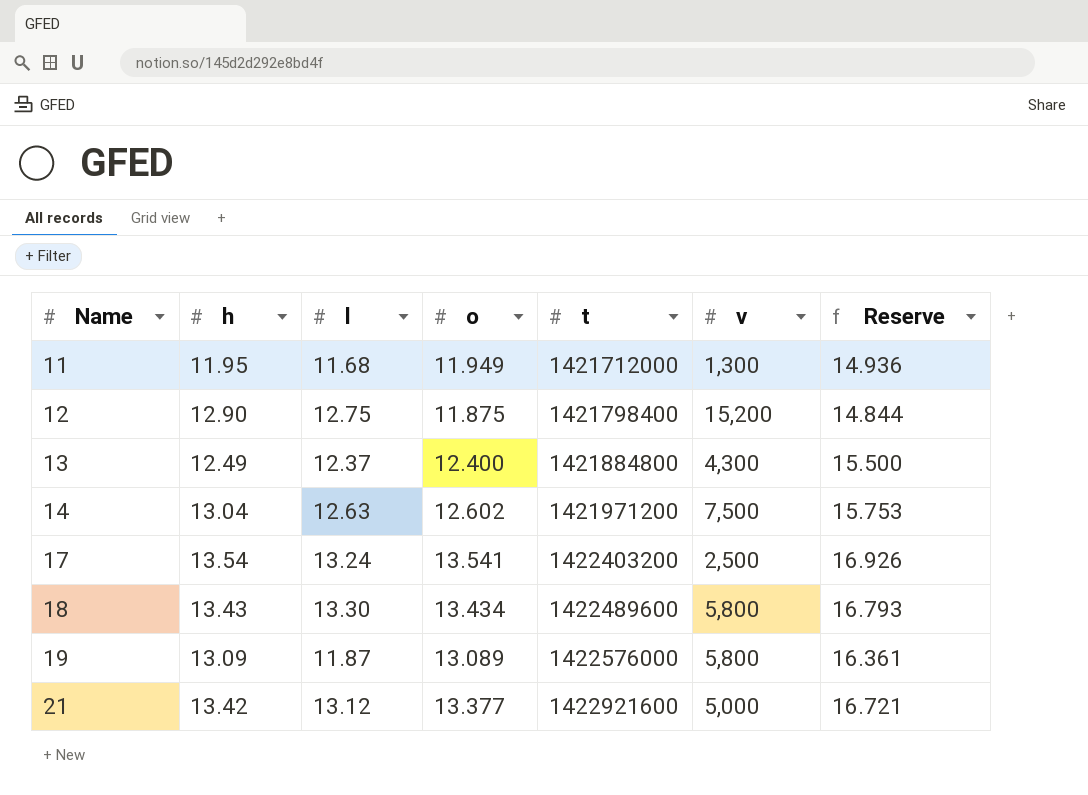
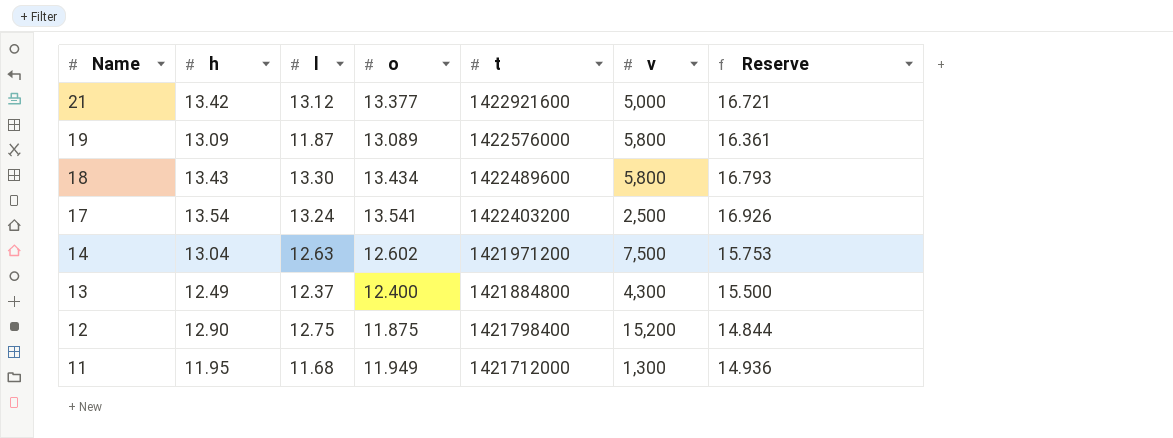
row order: Name ascending -> Name descending

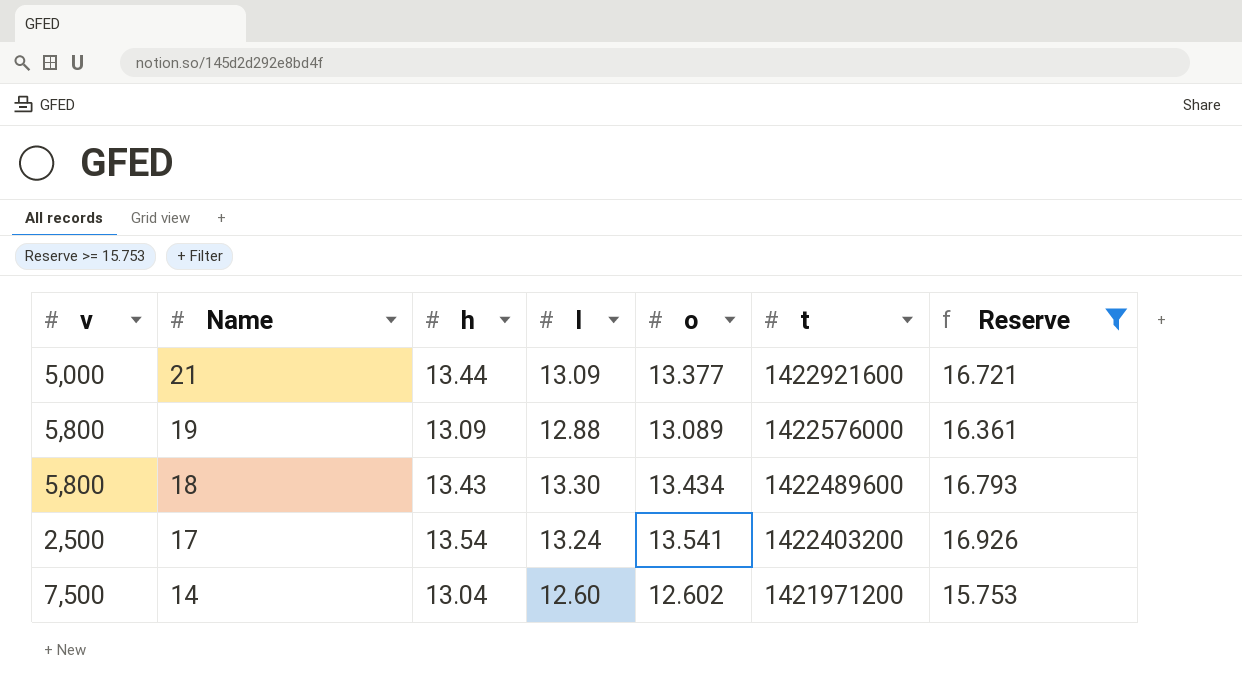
filter: none -> Reserve >= 15.753
column v | position: 6 -> 1
21 | h: 13.42 -> 13.44
21 | l: 13.12 -> 13.09
19 | l: 11.87 -> 12.88
14 | l: 12.63 -> 12.60

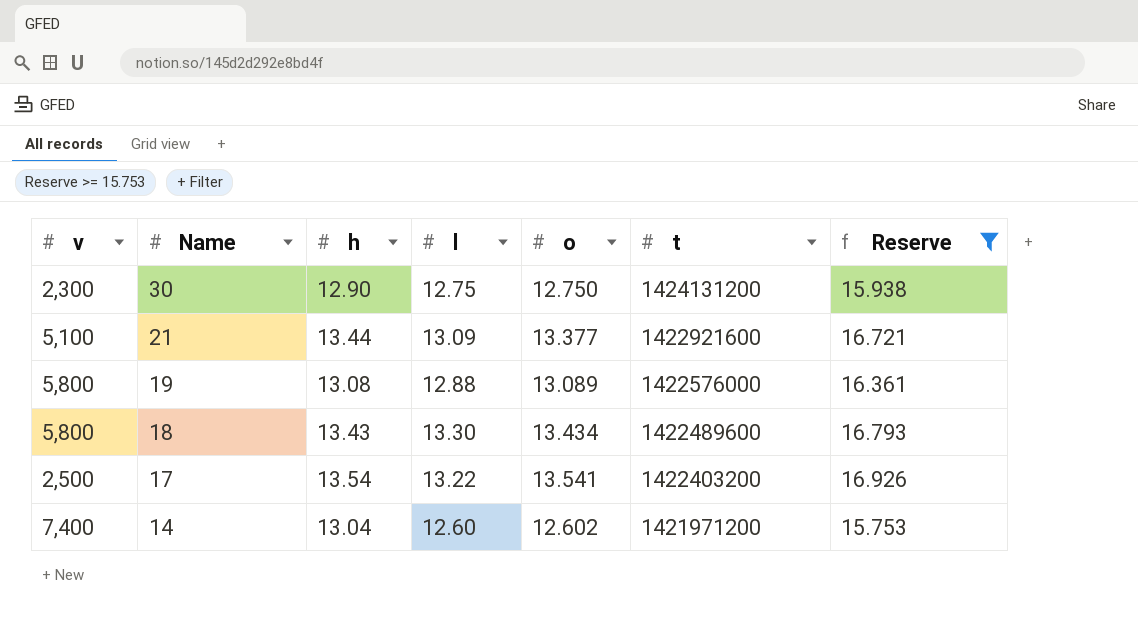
row 30: none -> 2,300 | 12.90 | 12.75 | 12.750 | 1424131200 | 15.938
21 | v: 5,000 -> 5,100
19 | h: 13.09 -> 13.08
17 | l: 13.24 -> 13.22
14 | v: 7,500 -> 7,400

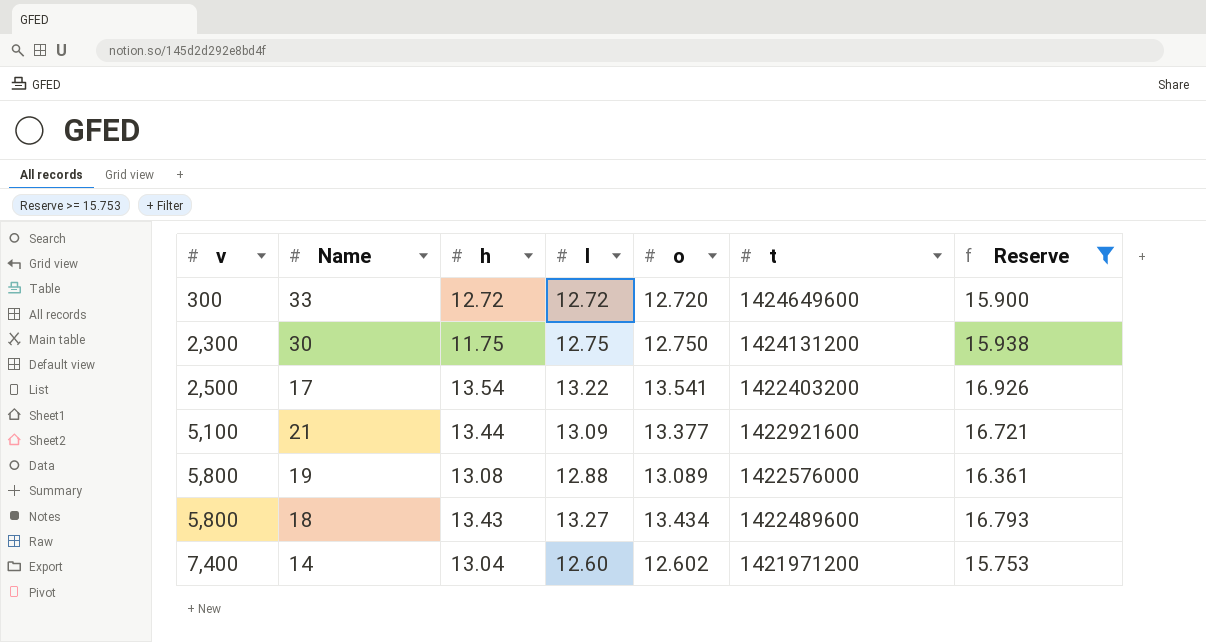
row order: Name descending -> v ascending
row 33: none -> 300 | 12.72 | 12.72 | 12.720 | 1424649600 | 15.900
30 | h: 12.90 -> 11.75
18 | l: 13.30 -> 13.27

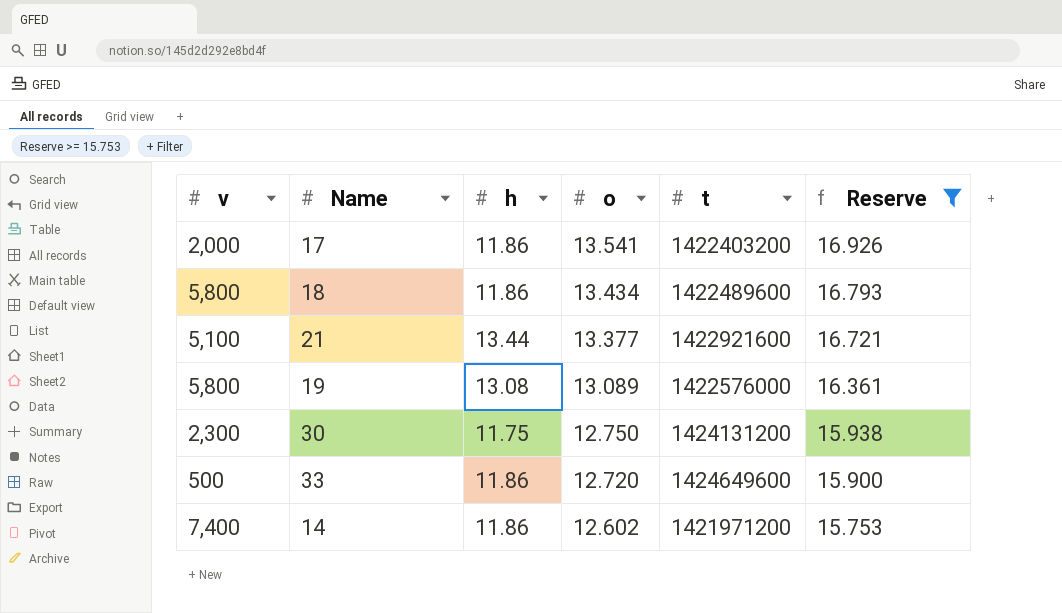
row order: v ascending -> o descending
column l | position: 4 -> none
17 | v: 2,500 -> 2,000
17 | h: 13.54 -> 11.86
18 | h: 13.43 -> 11.86
33 | v: 300 -> 500
33 | h: 12.72 -> 11.86
14 | h: 13.04 -> 11.86

